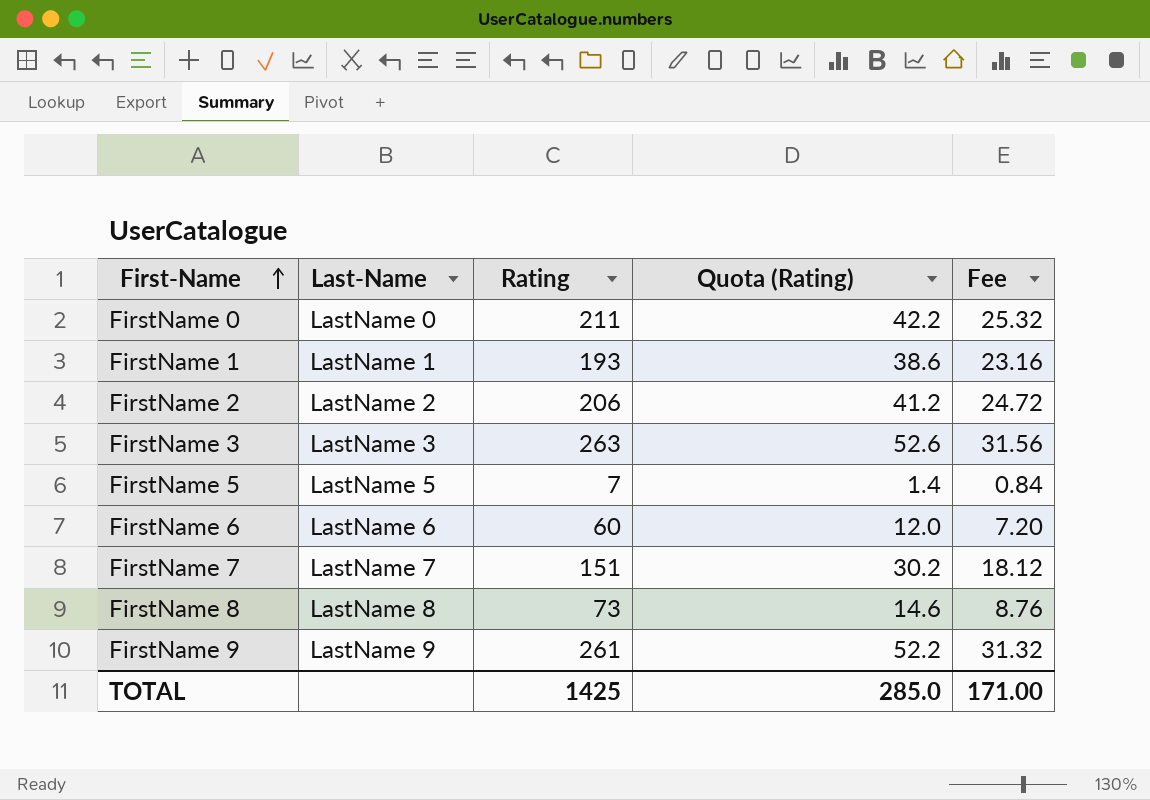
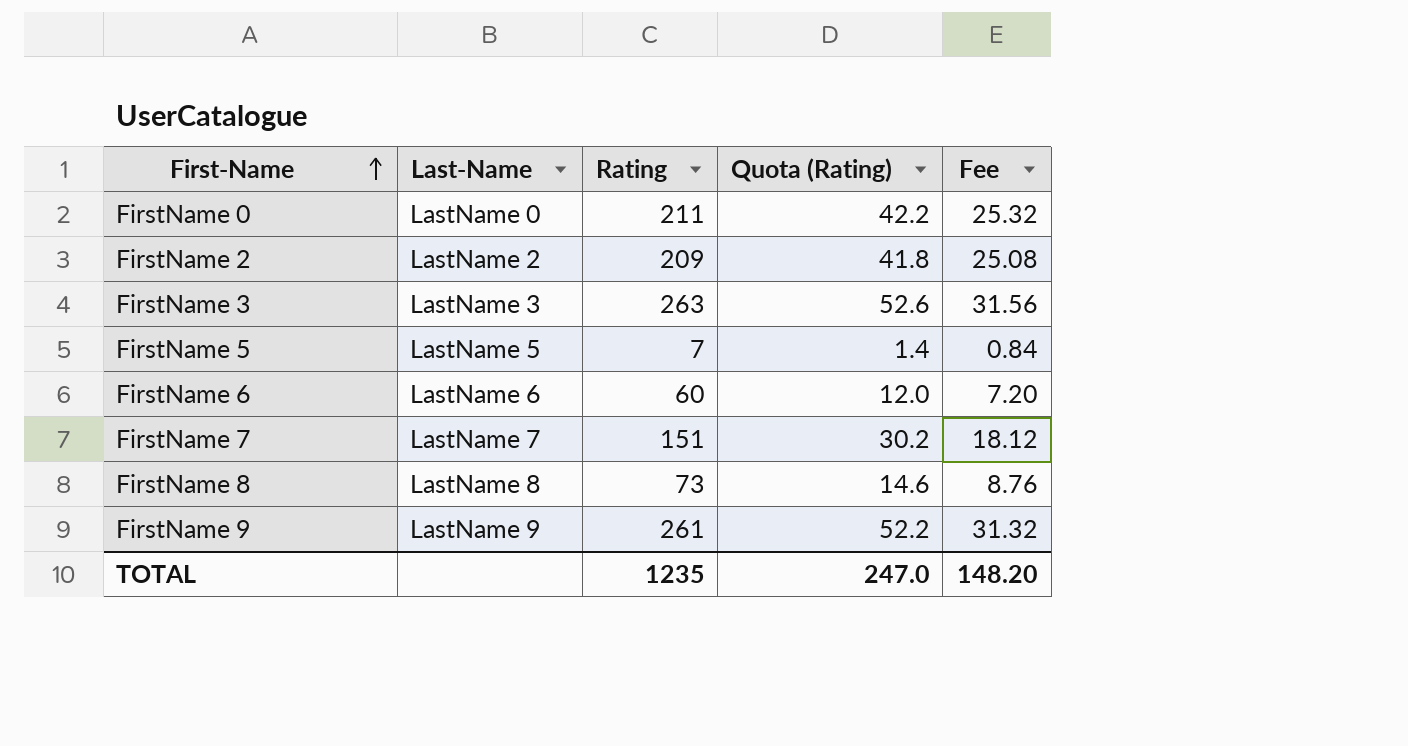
row FirstName 1: LastName 1 | 193 | 38.6 | 23.16 -> none
FirstName 2 | Rating: 206 -> 209
FirstName 2 | Quota (Rating): 41.2 -> 41.8
FirstName 2 | Fee: 24.72 -> 25.08
TOTAL | Rating: 1425 -> 1235
TOTAL | Quota (Rating): 285.0 -> 247.0
TOTAL | Fee: 171.00 -> 148.20

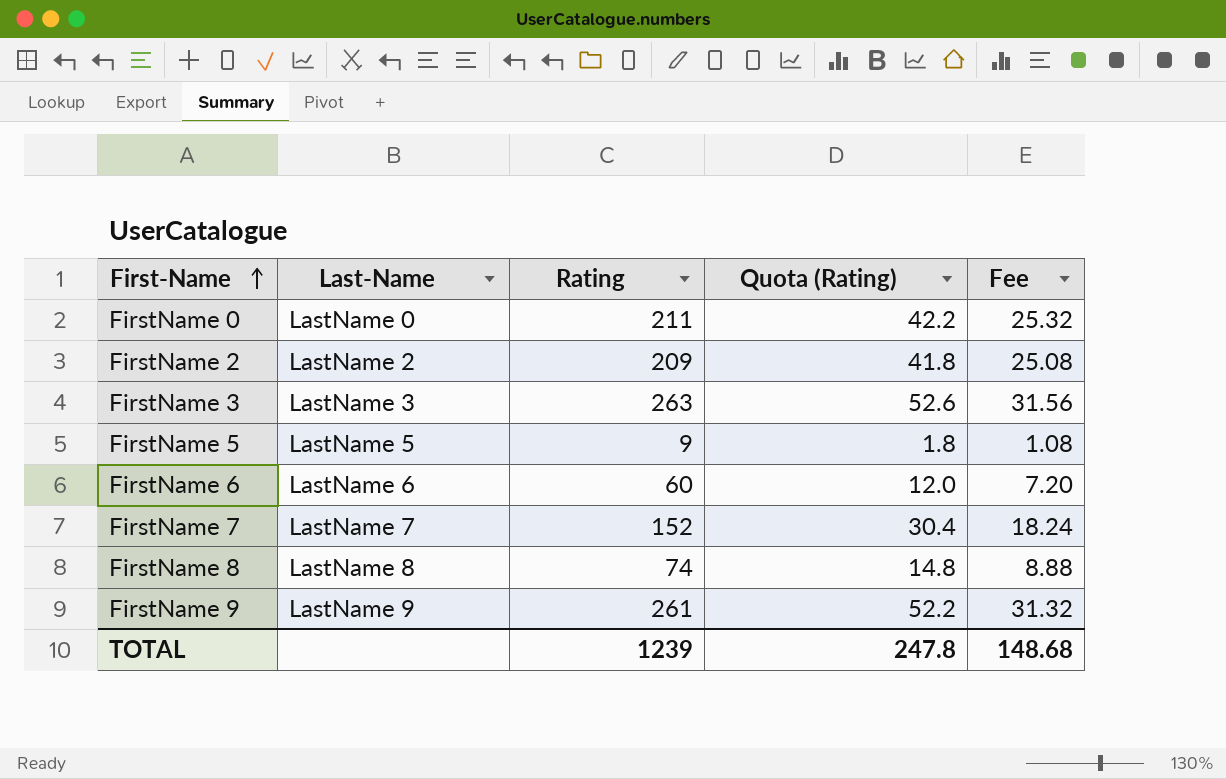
FirstName 5 | Rating: 7 -> 9
FirstName 5 | Quota (Rating): 1.4 -> 1.8
FirstName 5 | Fee: 0.84 -> 1.08
FirstName 7 | Rating: 151 -> 152
FirstName 7 | Quota (Rating): 30.2 -> 30.4
FirstName 7 | Fee: 18.12 -> 18.24
FirstName 8 | Rating: 73 -> 74
FirstName 8 | Quota (Rating): 14.6 -> 14.8
FirstName 8 | Fee: 8.76 -> 8.88
TOTAL | Rating: 1235 -> 1239
TOTAL | Quota (Rating): 247.0 -> 247.8
TOTAL | Fee: 148.20 -> 148.68

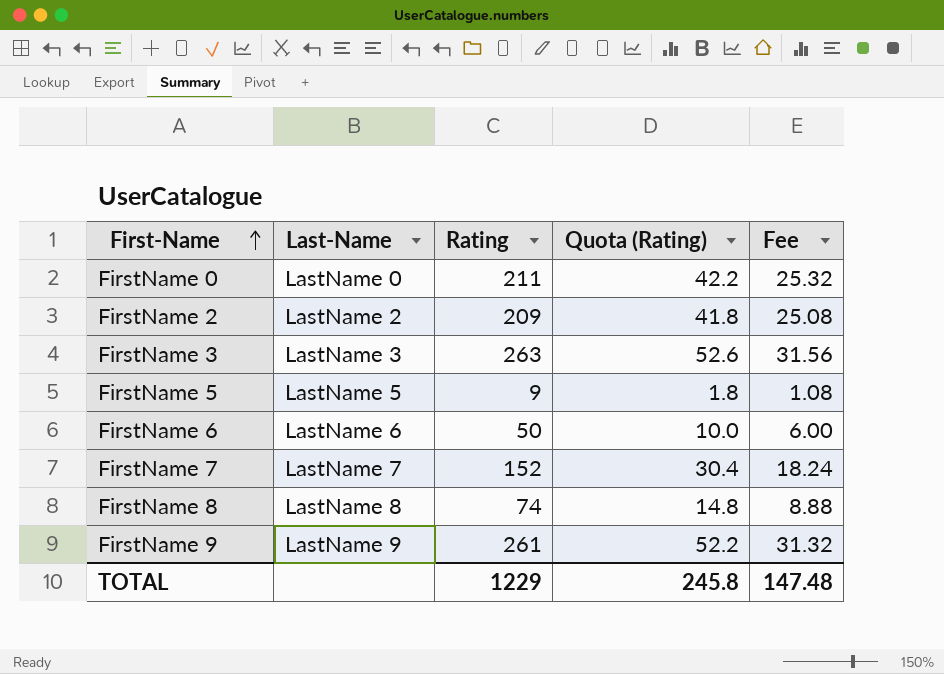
FirstName 6 | Rating: 60 -> 50
FirstName 6 | Quota (Rating): 12.0 -> 10.0
FirstName 6 | Fee: 7.20 -> 6.00
TOTAL | Rating: 1239 -> 1229
TOTAL | Quota (Rating): 247.8 -> 245.8
TOTAL | Fee: 148.68 -> 147.48

